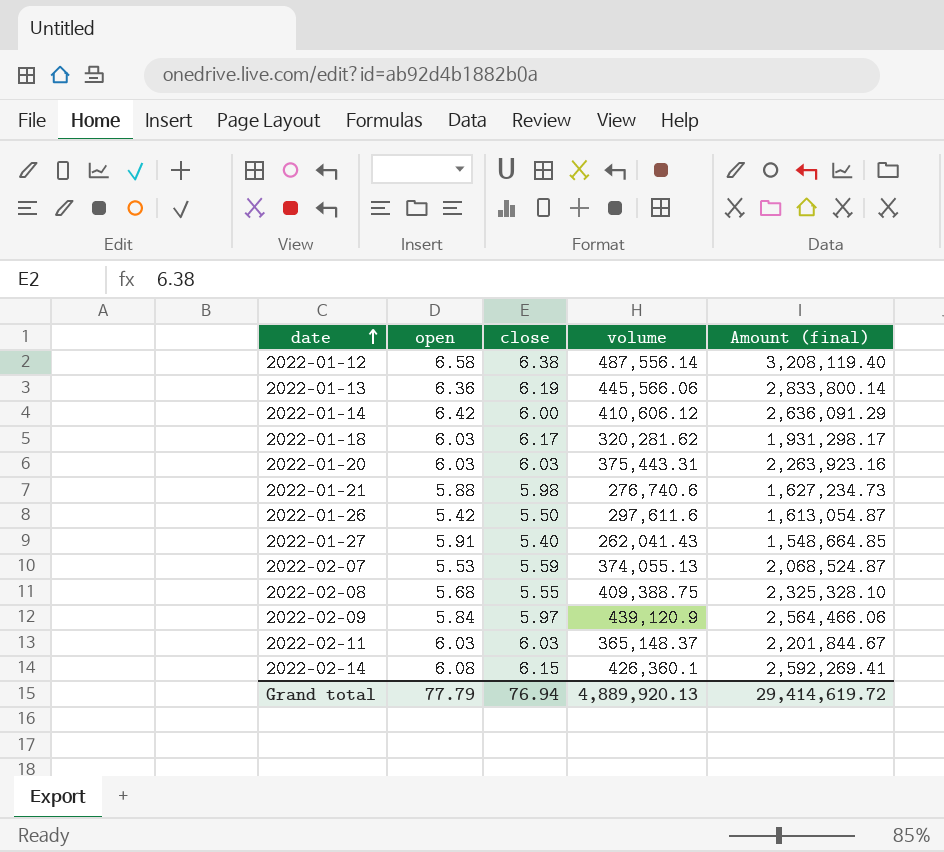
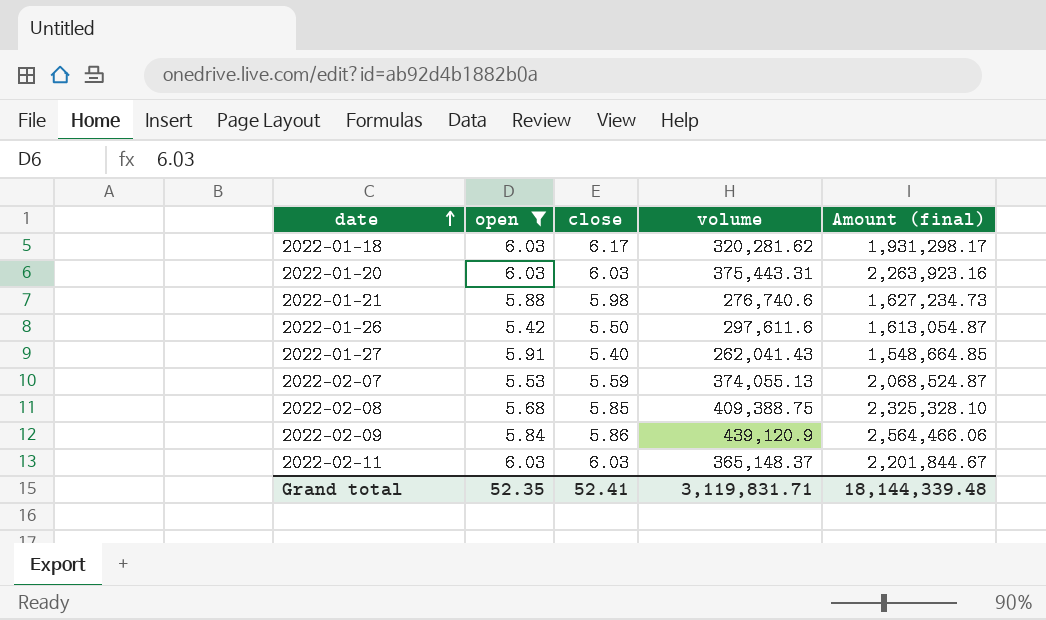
filter: none -> open <= 6.03
2022-02-08 | close: 5.55 -> 5.85
2022-02-09 | close: 5.97 -> 5.86
Grand total | open: 77.79 -> 52.35
Grand total | close: 76.94 -> 52.41
Grand total | volume: 4,889,920.13 -> 3,119,831.71
Grand total | Amount (final): 29,414,619.72 -> 18,144,339.48

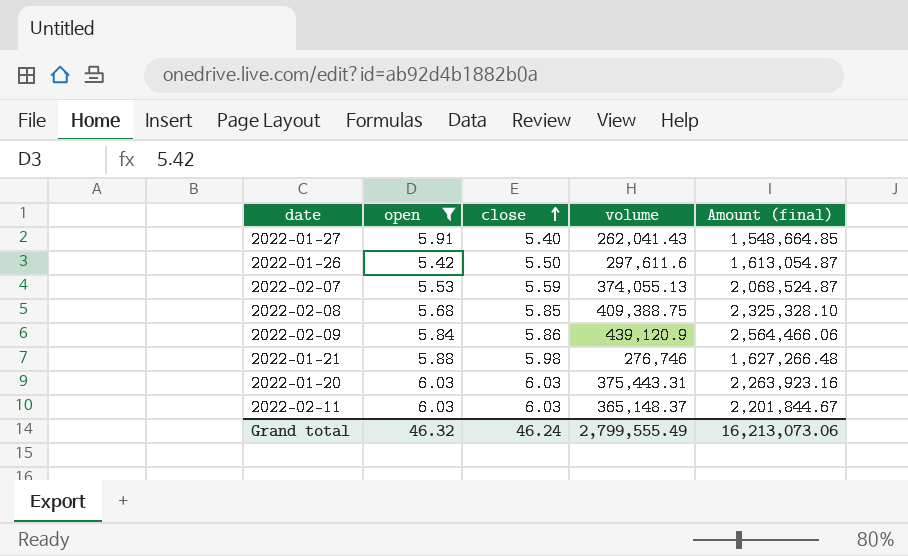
row order: date ascending -> close ascending
row 2022-01-18: 6.03 | 6.17 | 320,281.62 | 1,931,298.17 -> none
2022-01-21 | volume: 276,740.6 -> 276,746
2022-01-21 | Amount (final): 1,627,234.73 -> 1,627,266.48
Grand total | open: 52.35 -> 46.32
Grand total | close: 52.41 -> 46.24
Grand total | volume: 3,119,831.71 -> 2,799,555.49
Grand total | Amount (final): 18,144,339.48 -> 16,213,073.06

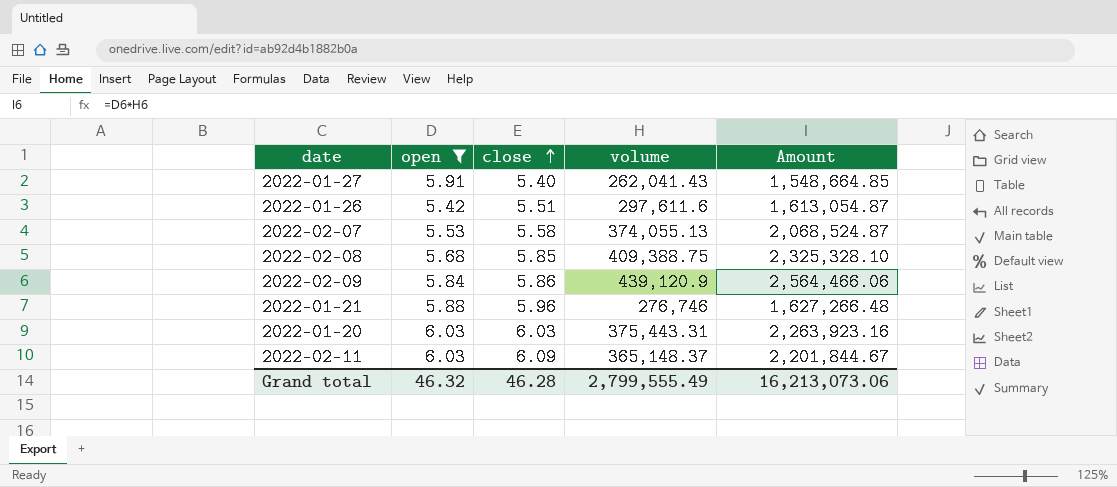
column name: Amount (final) -> Amount
2022-01-26 | close: 5.50 -> 5.51
2022-02-07 | close: 5.59 -> 5.58
2022-01-21 | close: 5.98 -> 5.96
2022-02-11 | close: 6.03 -> 6.09
Grand total | close: 46.24 -> 46.28

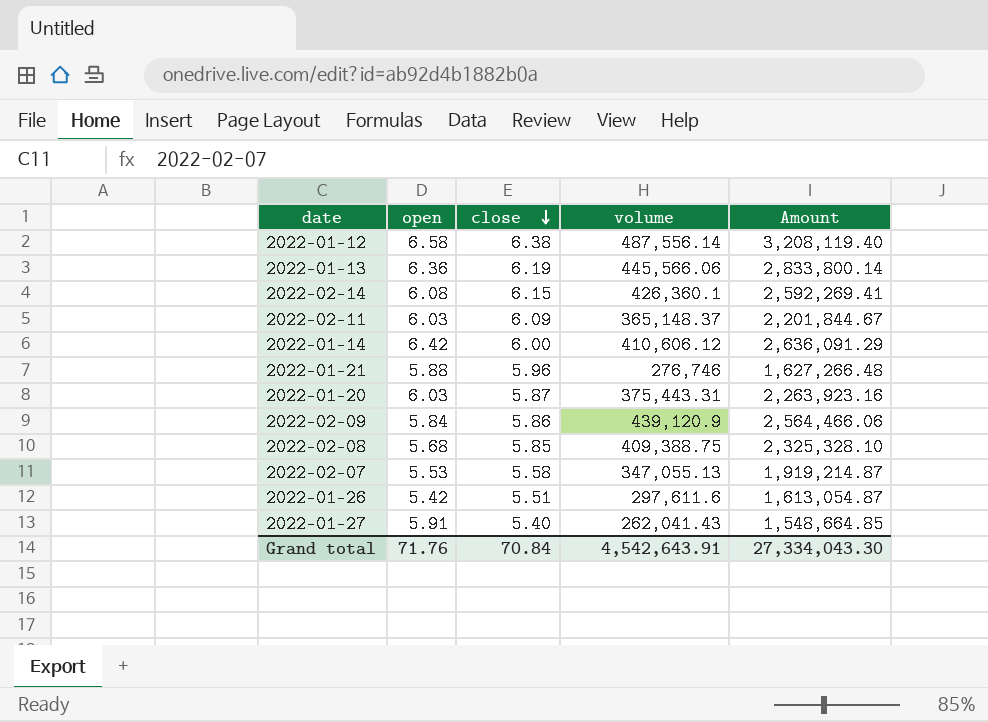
filter: open <= 6.03 -> none
row order: close ascending -> close descending
2022-01-20 | close: 6.03 -> 5.87
2022-02-07 | volume: 374,055.13 -> 347,055.13
2022-02-07 | Amount: 2,068,524.87 -> 1,919,214.87
Grand total | open: 46.32 -> 71.76
Grand total | close: 46.28 -> 70.84
Grand total | volume: 2,799,555.49 -> 4,542,643.91
Grand total | Amount: 16,213,073.06 -> 27,334,043.30

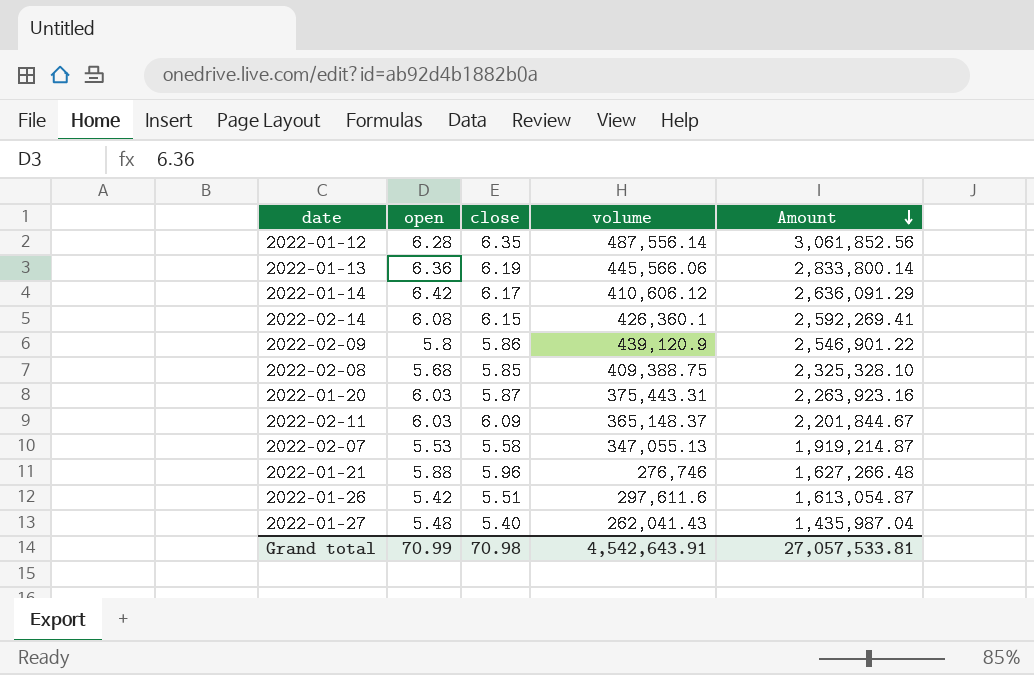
row order: close descending -> Amount descending
2022-01-12 | open: 6.58 -> 6.28
2022-01-12 | close: 6.38 -> 6.35
2022-01-12 | Amount: 3,208,119.40 -> 3,061,852.56
2022-01-14 | close: 6.00 -> 6.17
2022-02-09 | open: 5.84 -> 5.8
2022-02-09 | Amount: 2,564,466.06 -> 2,546,901.22
2022-01-27 | open: 5.91 -> 5.48
2022-01-27 | Amount: 1,548,664.85 -> 1,435,987.04
Grand total | open: 71.76 -> 70.99
Grand total | close: 70.84 -> 70.98
Grand total | Amount: 27,334,043.30 -> 27,057,533.81

